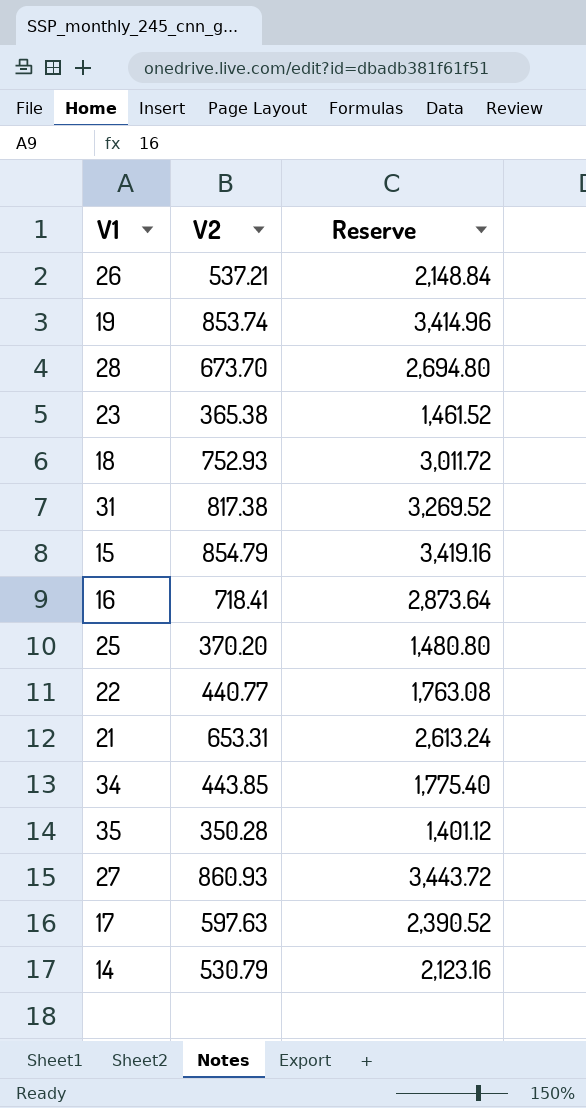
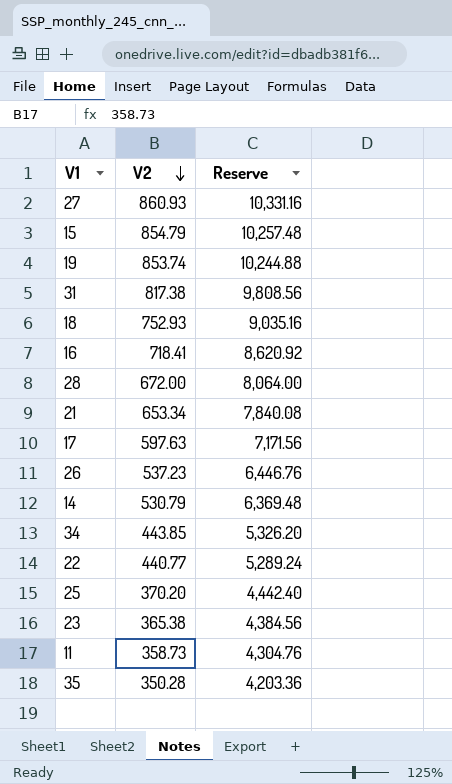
row order: none -> V2 descending
column Reserve | formula: [V2] * 4 -> [V2] * 12
28 | V2: 673.70 -> 672.00
21 | V2: 653.31 -> 653.34
26 | V2: 537.21 -> 537.23
row 11: none -> 358.73 | 4,304.76

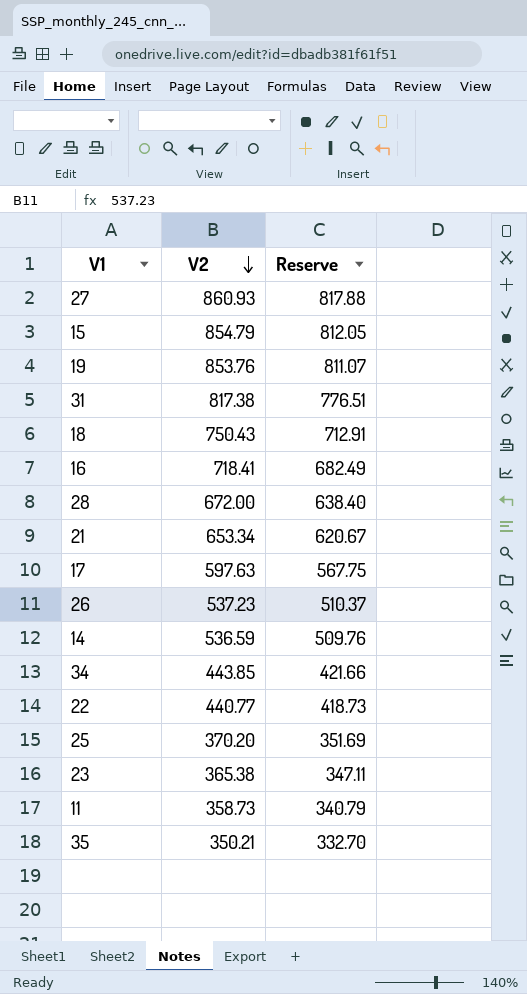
column Reserve | formula: [V2] * 12 -> [V2] * 0.95
19 | V2: 853.74 -> 853.76
18 | V2: 752.93 -> 750.43
14 | V2: 530.79 -> 536.59
35 | V2: 350.28 -> 350.21

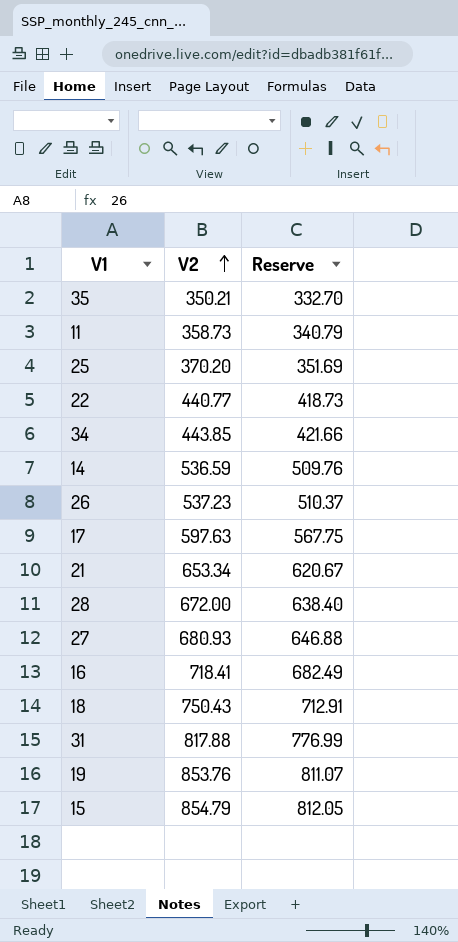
row order: V2 descending -> V2 ascending
row 23: 365.38 | 347.11 -> none
27 | V2: 860.93 -> 680.93
27 | Reserve: 817.88 -> 646.88
31 | V2: 817.38 -> 817.88
31 | Reserve: 776.51 -> 776.99

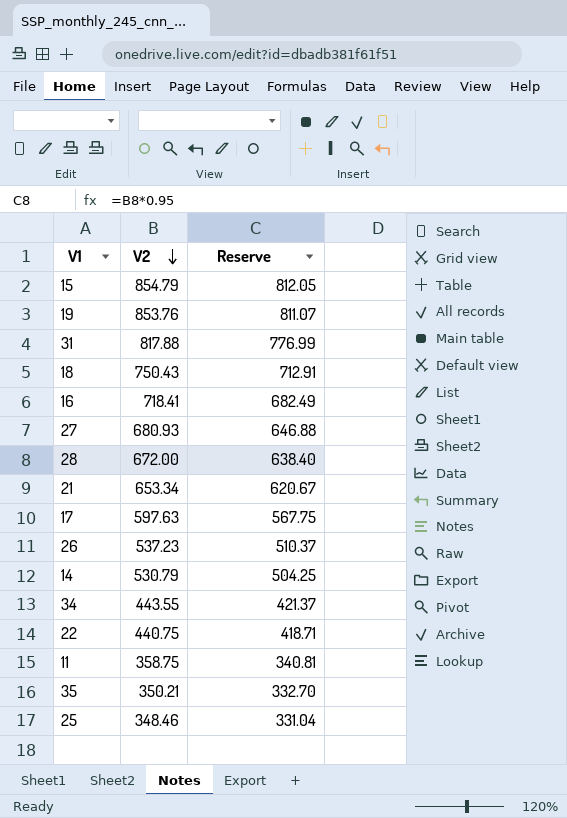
row order: V2 ascending -> V2 descending
14 | V2: 536.59 -> 530.79
14 | Reserve: 509.76 -> 504.25
34 | V2: 443.85 -> 443.55
34 | Reserve: 421.66 -> 421.37
22 | V2: 440.77 -> 440.75
22 | Reserve: 418.73 -> 418.71
11 | V2: 358.73 -> 358.75
11 | Reserve: 340.79 -> 340.81
25 | V2: 370.20 -> 348.46
25 | Reserve: 351.69 -> 331.04

